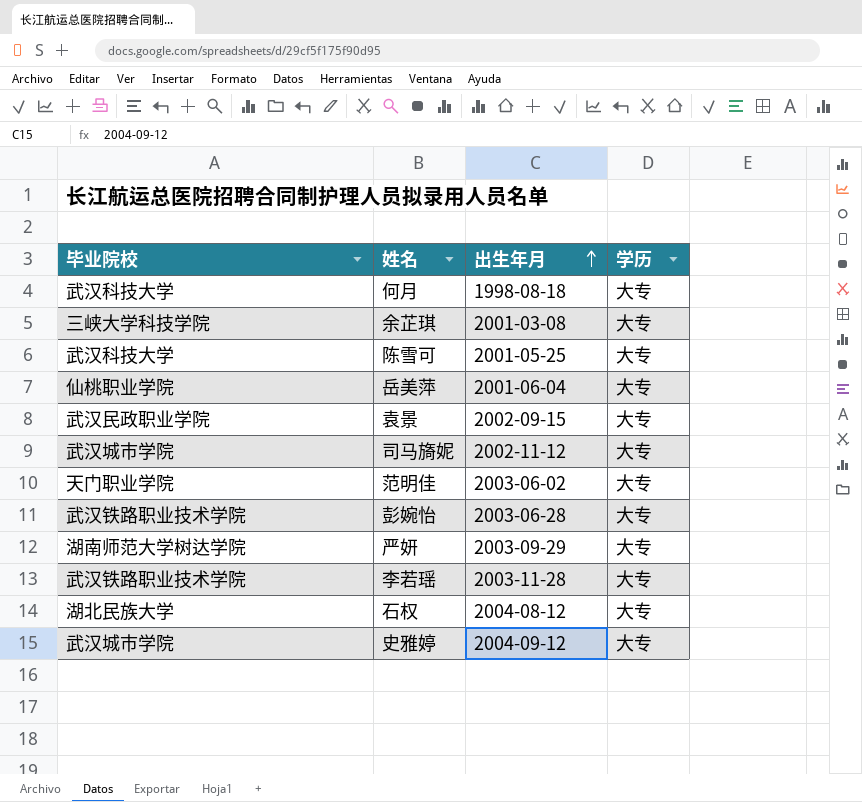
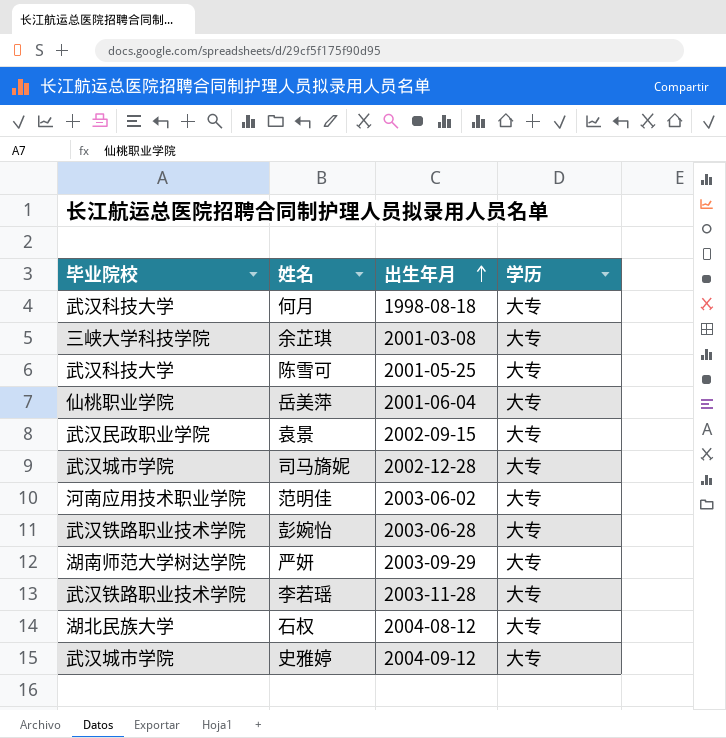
司马旖妮 | 出生年月: 2002-11-12 -> 2002-12-28
范明佳 | 毕业院校: 天门职业学院 -> 河南应用技术职业学院

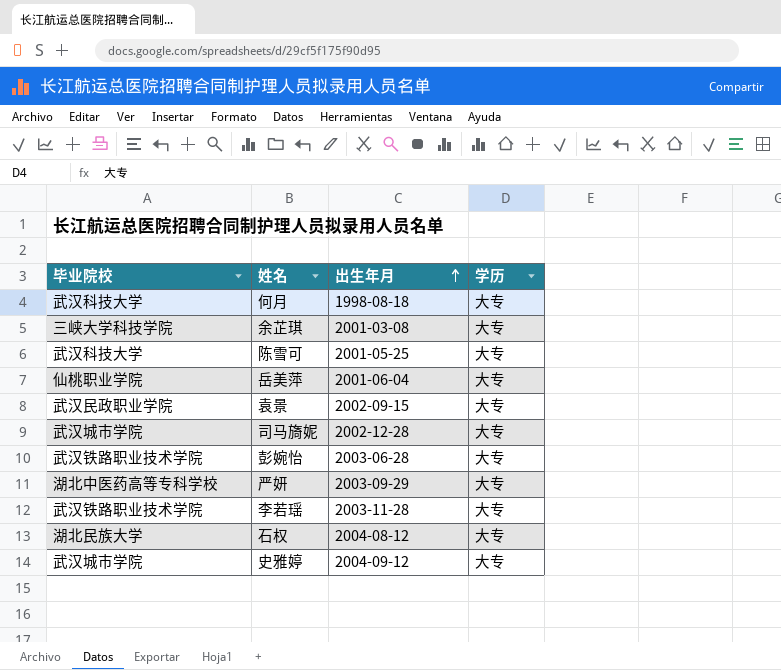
row 范明佳: 河南应用技术职业学院 | 2003-06-02 | 大专 -> none
严妍 | 毕业院校: 湖南师范大学树达学院 -> 湖北中医药高等专科学校

